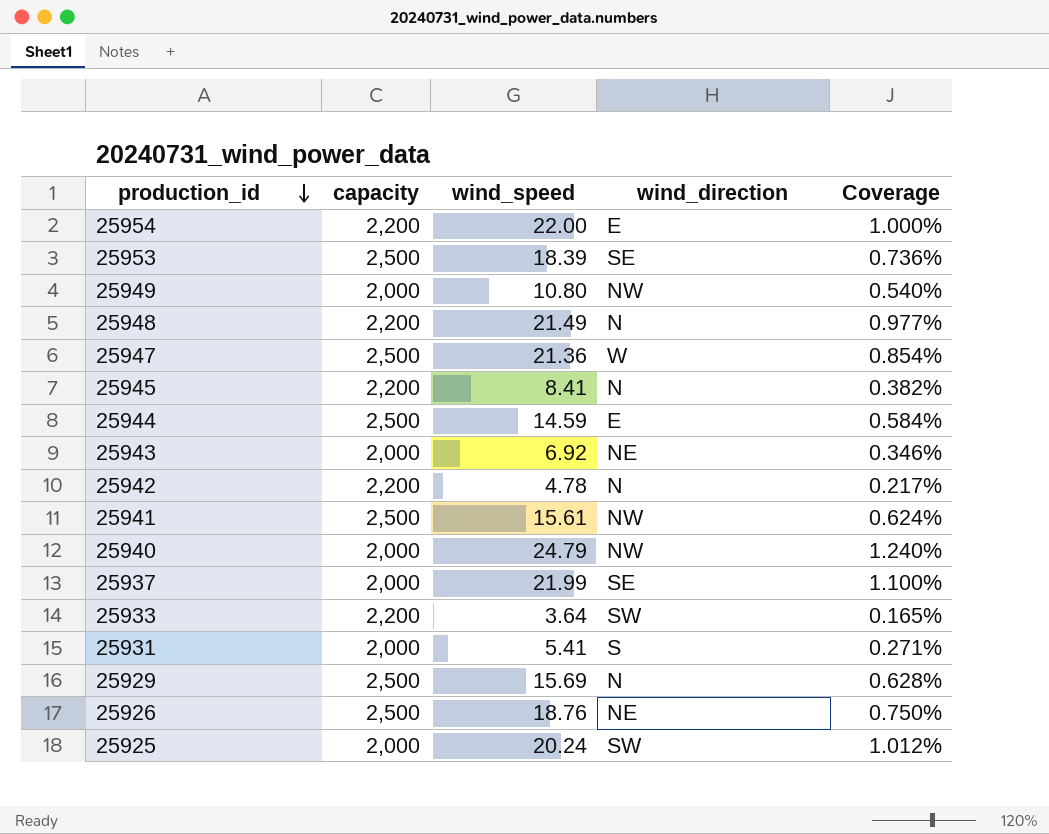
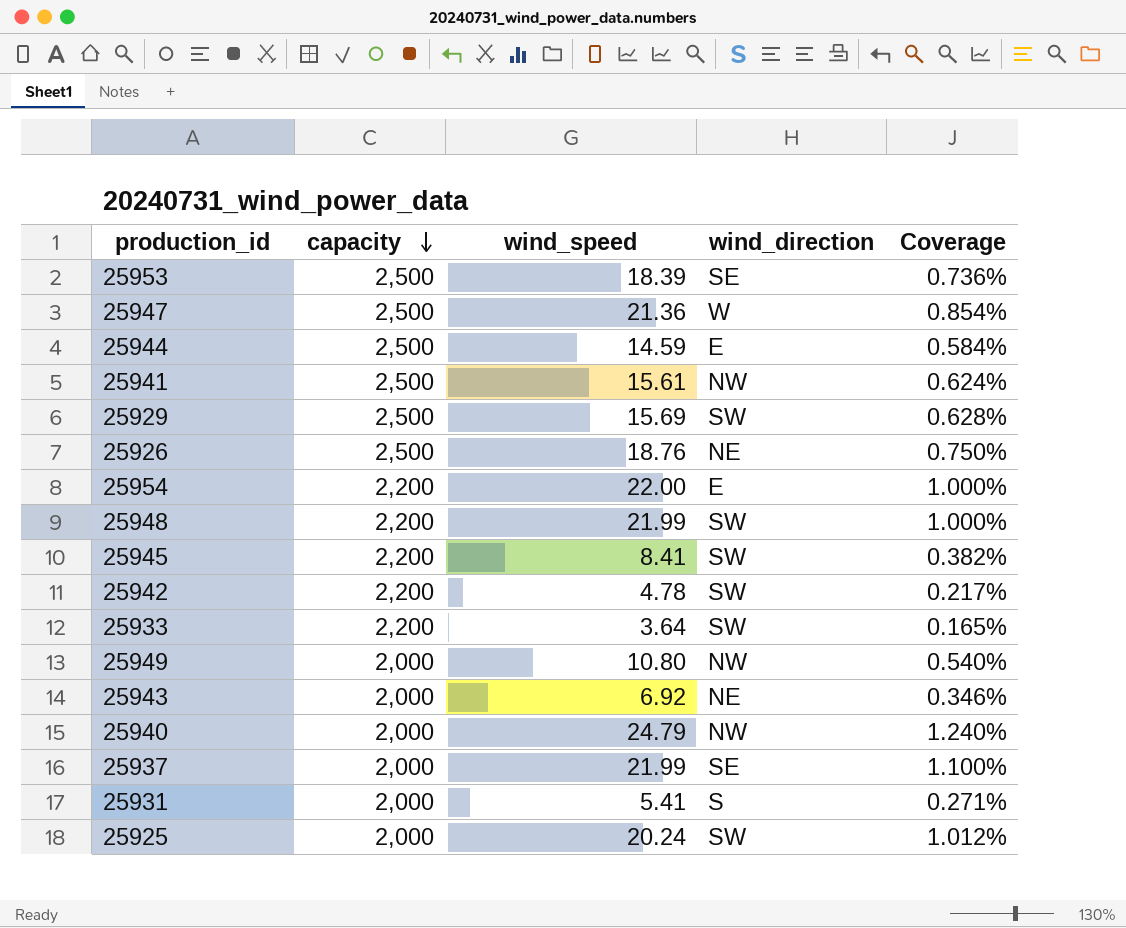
row order: production_id descending -> capacity descending
25929 | wind_direction: N -> SW
25948 | wind_speed: 21.49 -> 21.99
25948 | wind_direction: N -> SW
25948 | Coverage: 0.977% -> 1.000%
25945 | wind_direction: N -> SW
25942 | wind_direction: N -> SW

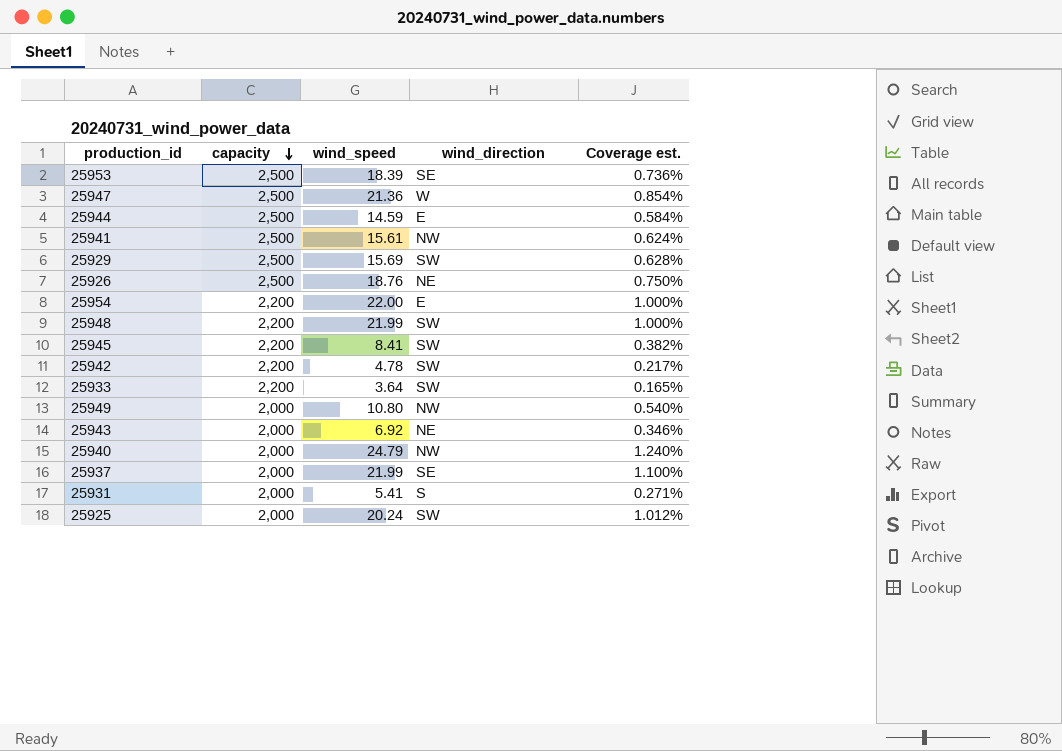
column name: Coverage -> Coverage est.

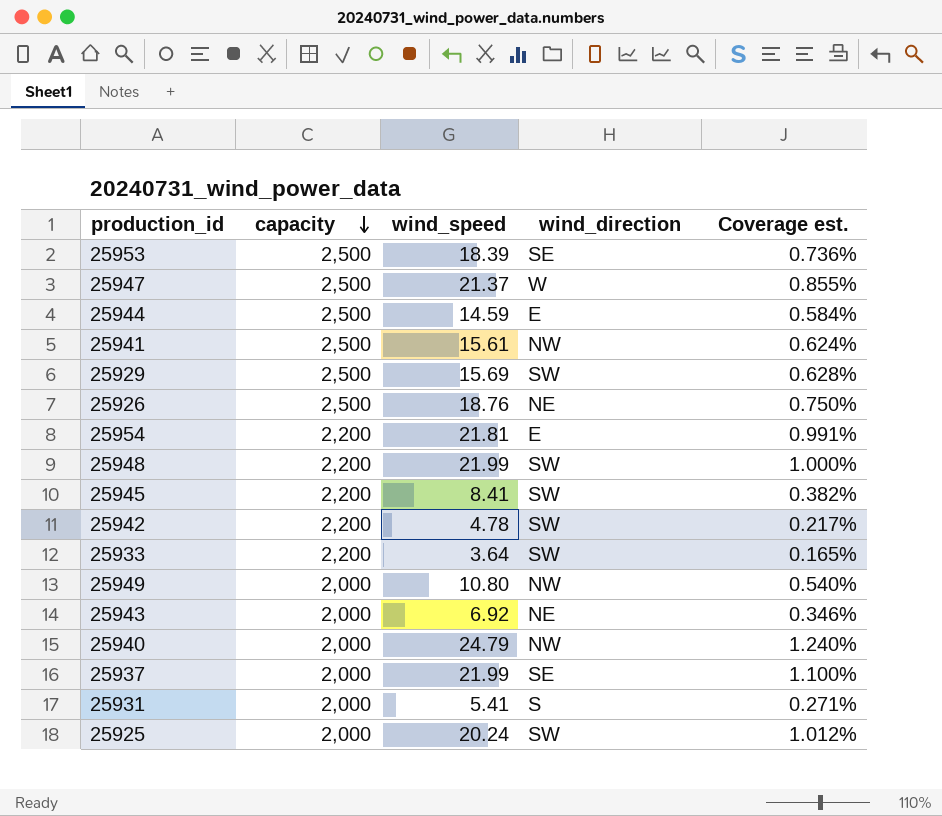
25947 | wind_speed: 21.36 -> 21.37
25947 | Coverage est.: 0.854% -> 0.855%
25954 | wind_speed: 22.00 -> 21.81
25954 | Coverage est.: 1.000% -> 0.991%

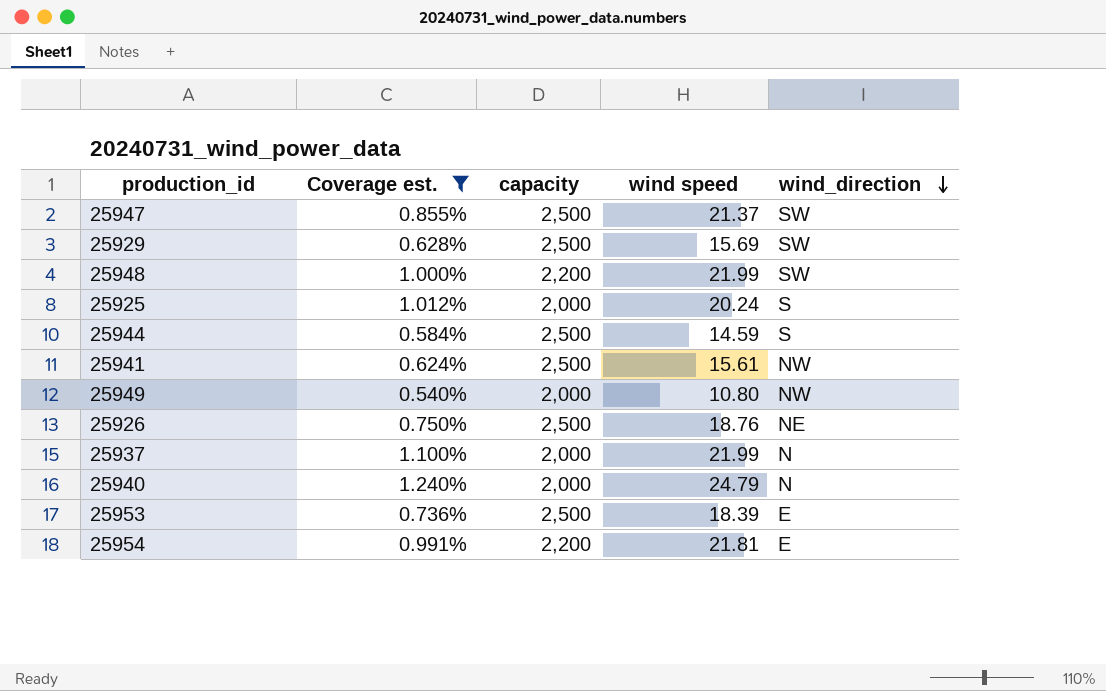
filter: none -> Coverage est. >= 0.540%
row order: capacity descending -> wind_direction descending
column Coverage est. | position: 5 -> 2
column name: wind_speed -> wind speed
25947 | wind_direction: W -> SW
25925 | wind_direction: SW -> S
25944 | wind_direction: E -> S
25937 | wind_direction: SE -> N
25940 | wind_direction: NW -> N
25953 | wind_direction: SE -> E

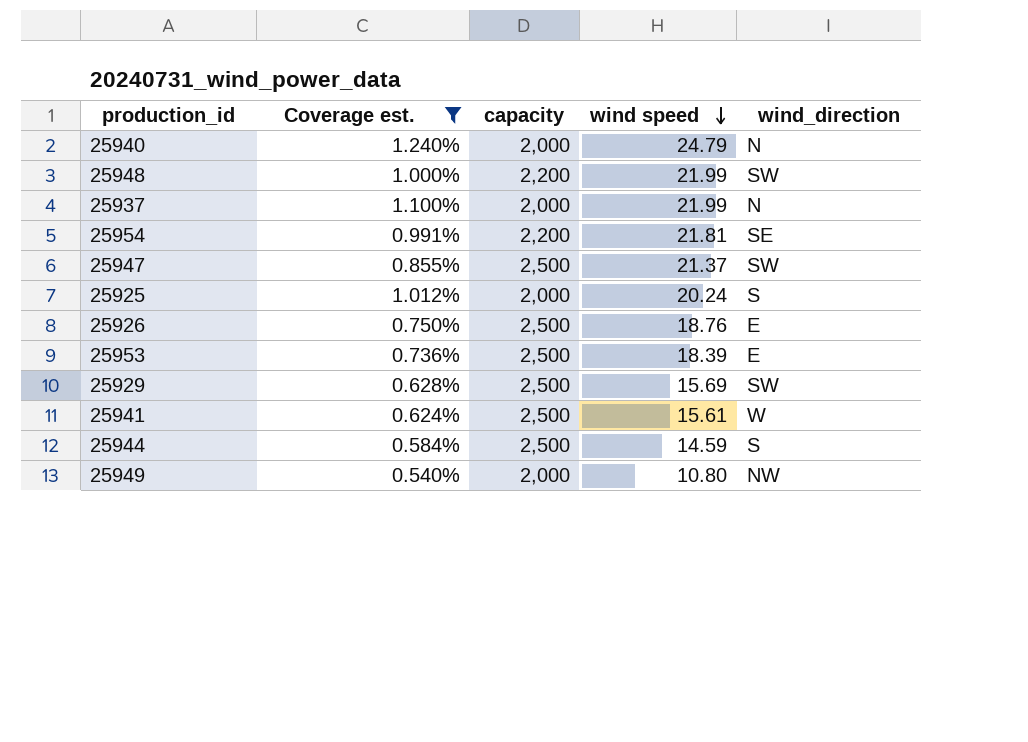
row order: wind_direction descending -> wind speed descending
25954 | wind_direction: E -> SE
25926 | wind_direction: NE -> E
25941 | wind_direction: NW -> W

